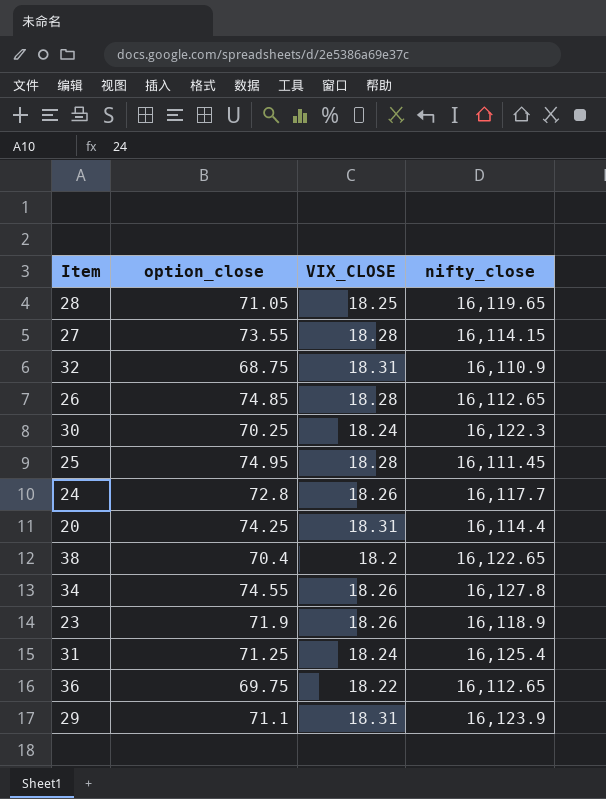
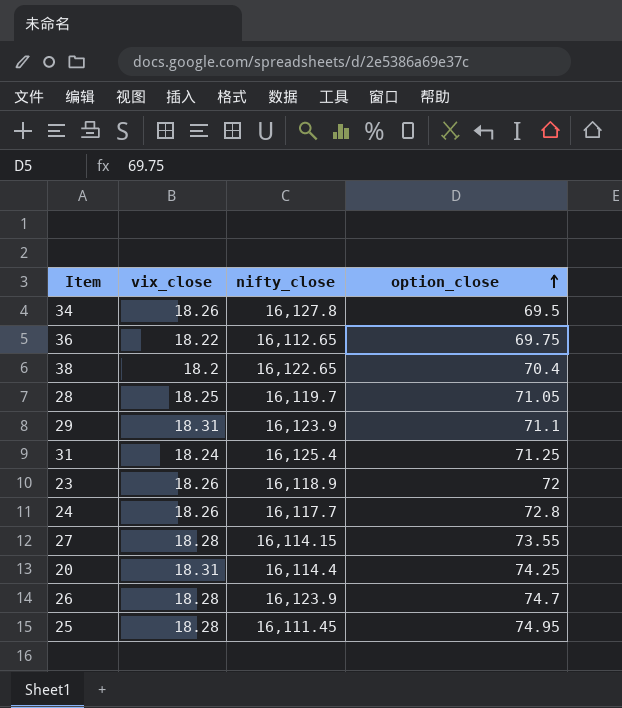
row order: none -> option_close ascending
column name: VIX_CLOSE -> vix_close
column option_close | position: 2 -> 4
row 32: 68.75 | 18.31 | 16,110.9 -> none
row 30: 70.25 | 18.24 | 16,122.3 -> none
34 | option_close: 74.55 -> 69.5
28 | nifty_close: 16,119.65 -> 16,119.7
23 | option_close: 71.9 -> 72
26 | nifty_close: 16,112.65 -> 16,123.9
26 | option_close: 74.85 -> 74.7

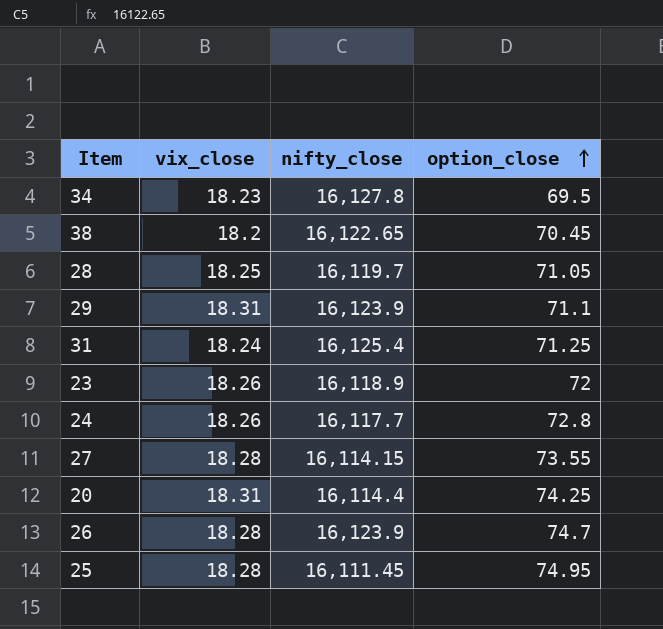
row 36: 18.22 | 16,112.65 | 69.75 -> none
34 | vix_close: 18.26 -> 18.23
38 | option_close: 70.4 -> 70.45

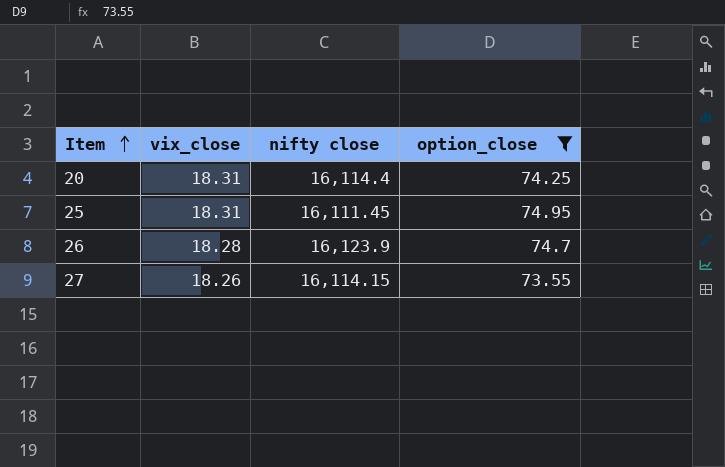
filter: none -> option_close >= 73.55
row order: option_close ascending -> Item ascending
column name: nifty_close -> nifty close
25 | vix_close: 18.28 -> 18.31
27 | vix_close: 18.28 -> 18.26

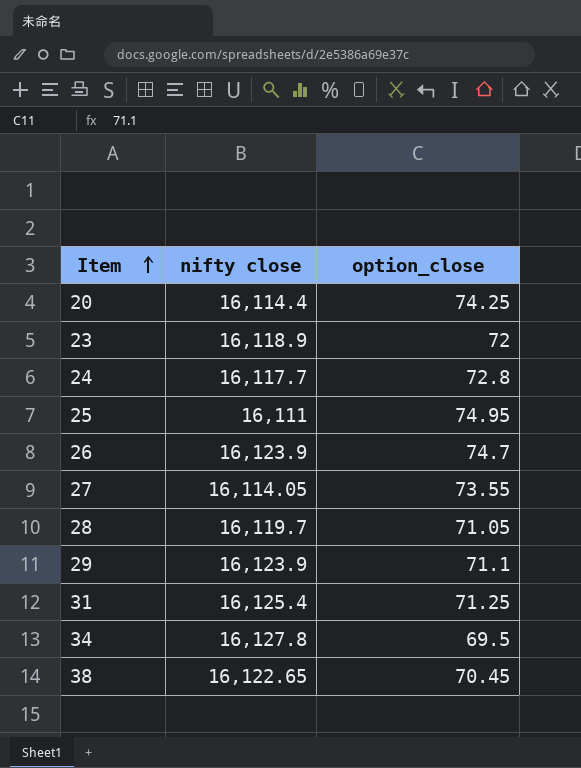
filter: option_close >= 73.55 -> none
column vix_close | position: 2 -> none
25 | nifty close: 16,111.45 -> 16,111
27 | nifty close: 16,114.15 -> 16,114.05

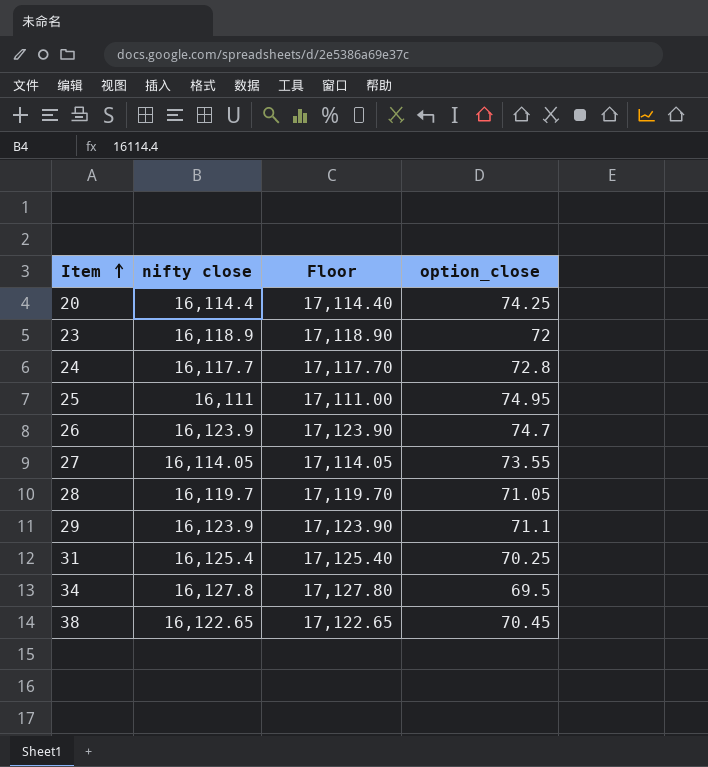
column Floor | formula: none -> [nifty close] + 1000
31 | option_close: 71.25 -> 70.25

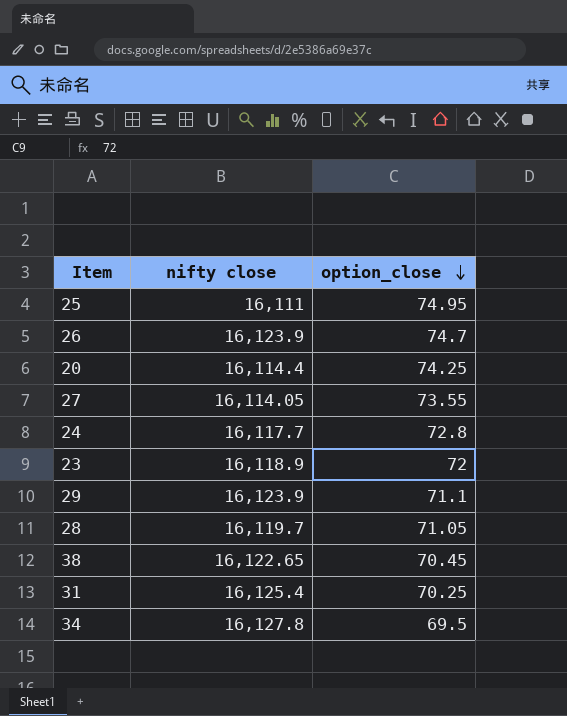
row order: Item ascending -> option_close descending
column Floor | formula: [nifty close] + 1000 -> none

